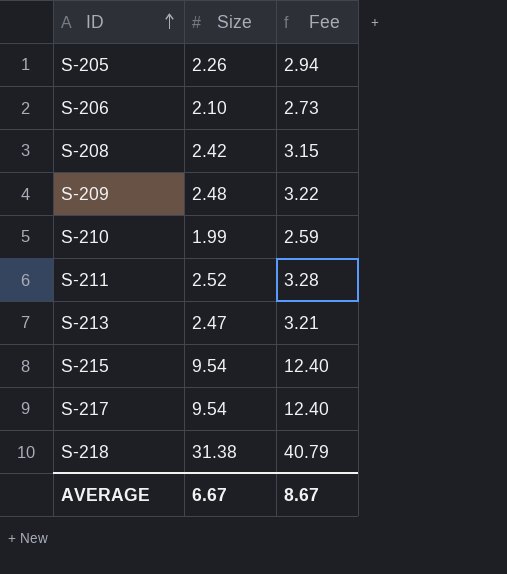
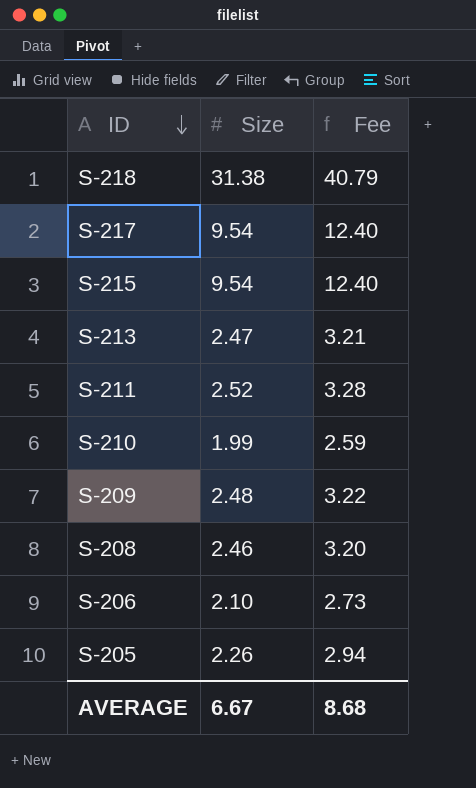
row order: ID ascending -> ID descending
S-208 | Size: 2.42 -> 2.46
S-208 | Fee: 3.15 -> 3.20
AVERAGE | Fee: 8.67 -> 8.68

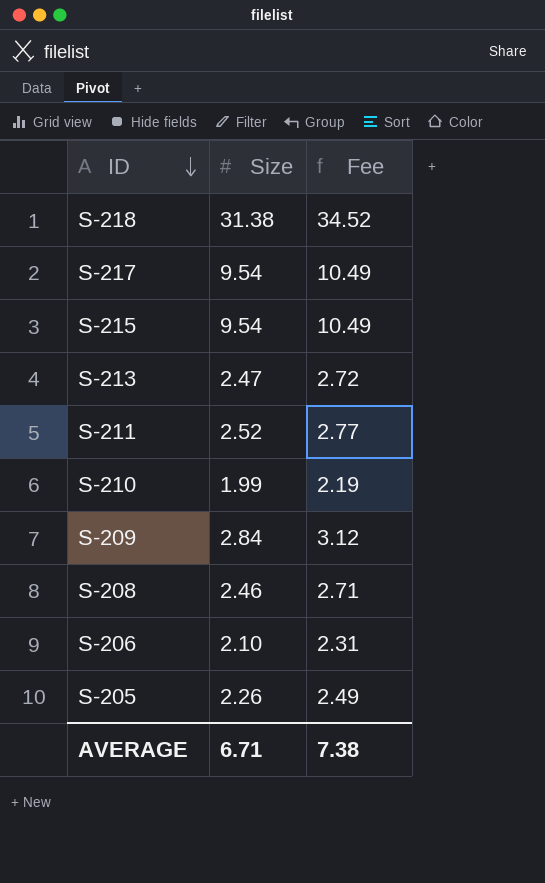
column Fee | formula: [Size] * 1.3 -> [Size] * 1.1
S-209 | Size: 2.48 -> 2.84
AVERAGE | Size: 6.67 -> 6.71
AVERAGE | Fee: 8.68 -> 7.38

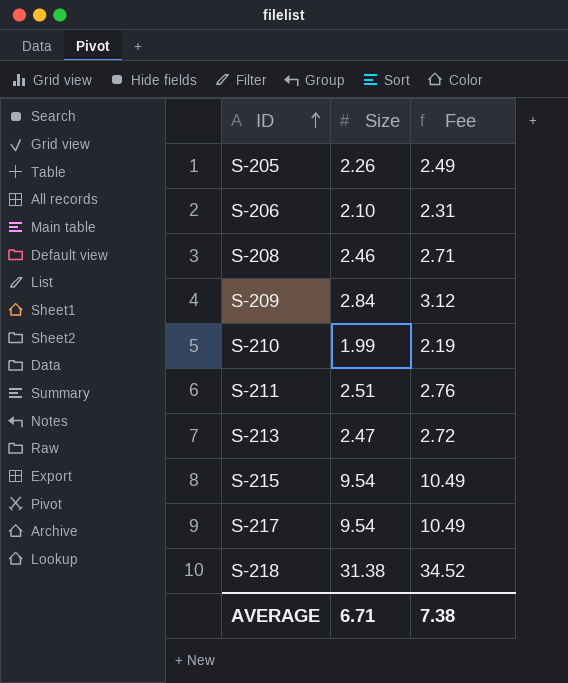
row order: ID descending -> ID ascending
S-211 | Size: 2.52 -> 2.51
S-211 | Fee: 2.77 -> 2.76

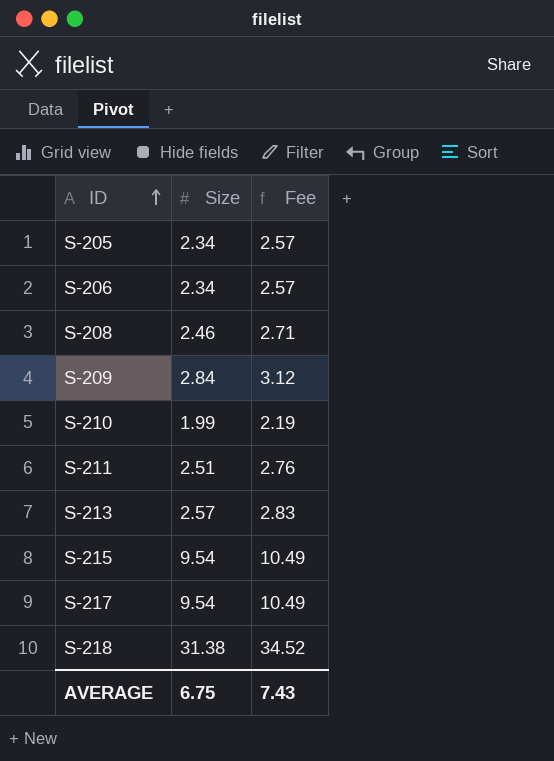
S-205 | Size: 2.26 -> 2.34
S-205 | Fee: 2.49 -> 2.57
S-206 | Size: 2.10 -> 2.34
S-206 | Fee: 2.31 -> 2.57
S-213 | Size: 2.47 -> 2.57
S-213 | Fee: 2.72 -> 2.83
AVERAGE | Size: 6.71 -> 6.75
AVERAGE | Fee: 7.38 -> 7.43

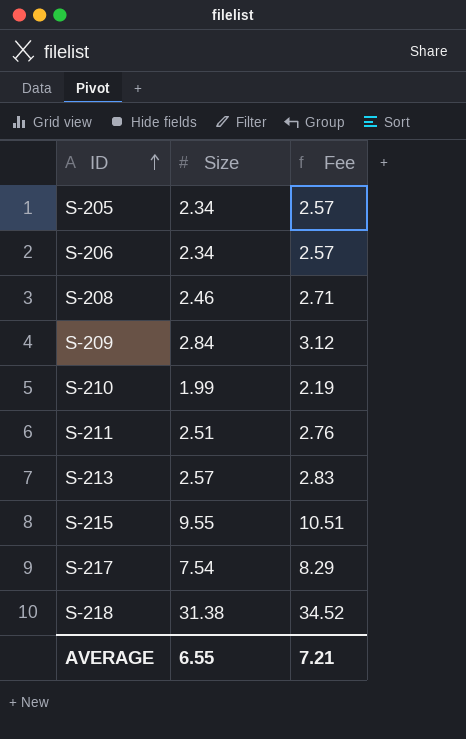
S-215 | Size: 9.54 -> 9.55
S-215 | Fee: 10.49 -> 10.51
S-217 | Size: 9.54 -> 7.54
S-217 | Fee: 10.49 -> 8.29
AVERAGE | Size: 6.75 -> 6.55
AVERAGE | Fee: 7.43 -> 7.21

